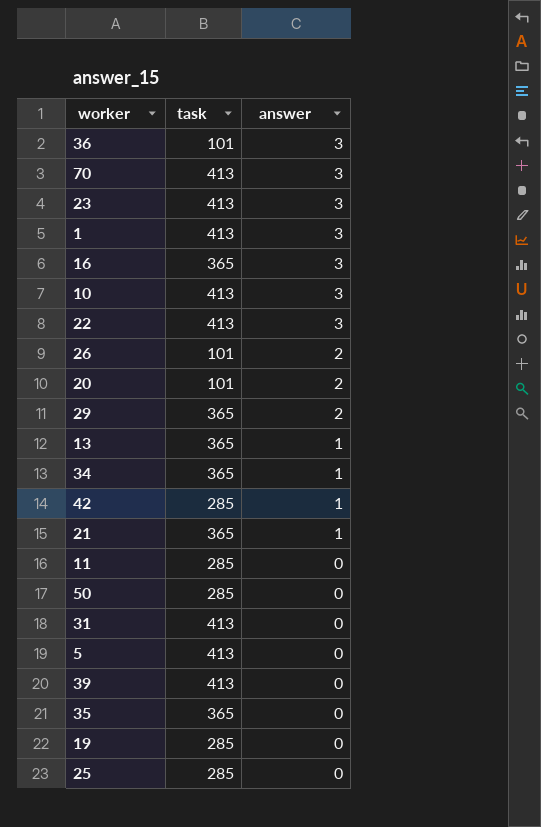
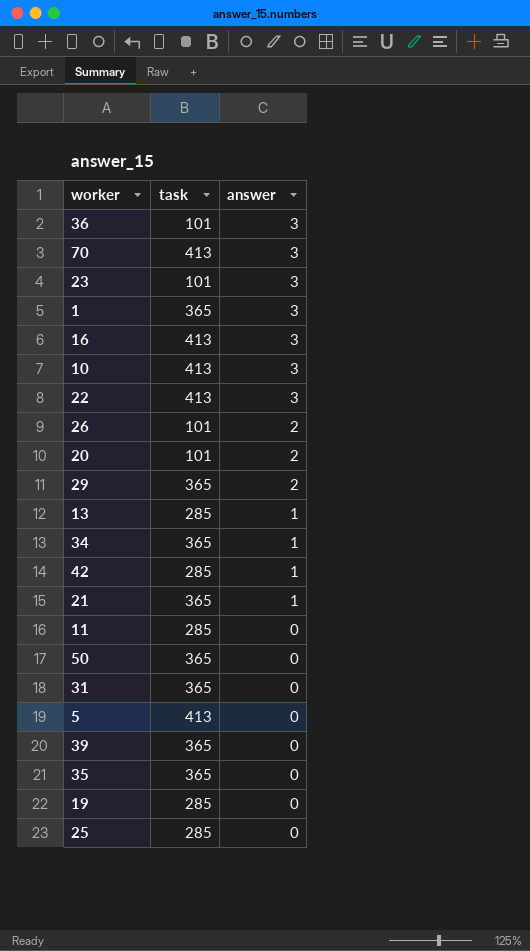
23 | task: 413 -> 101
1 | task: 413 -> 365
16 | task: 365 -> 413
13 | task: 365 -> 285
50 | task: 285 -> 365
31 | task: 413 -> 365
39 | task: 413 -> 365

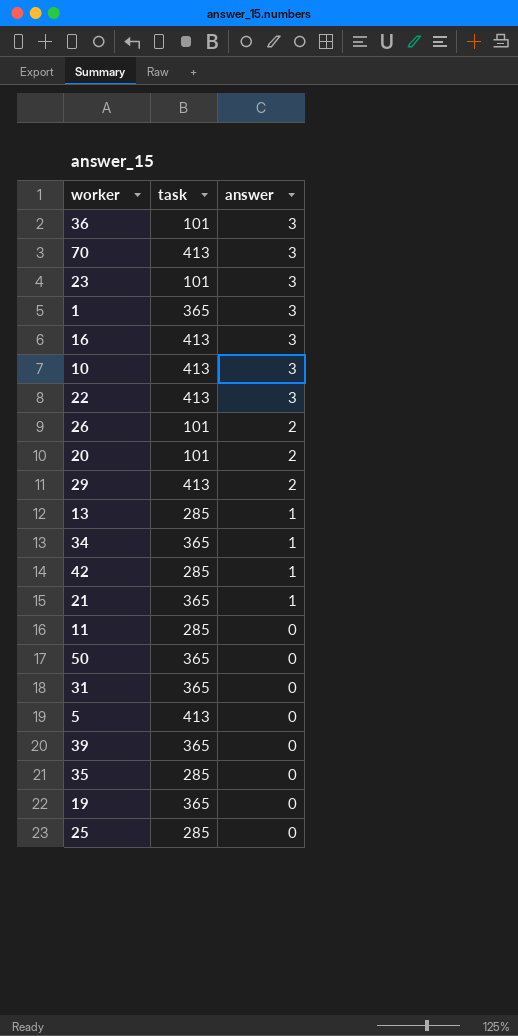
29 | task: 365 -> 413
35 | task: 365 -> 285
19 | task: 285 -> 365

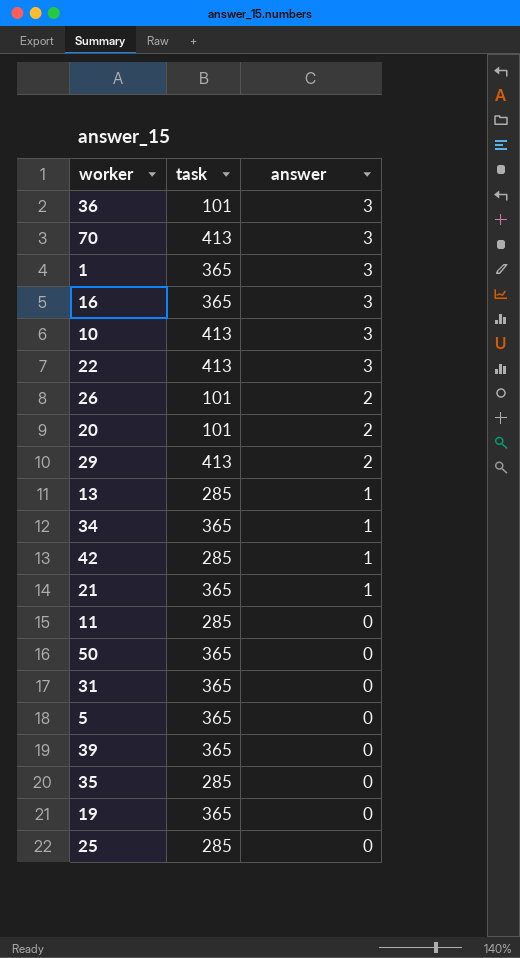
row 23: 101 | 3 -> none
16 | task: 413 -> 365
5 | task: 413 -> 365

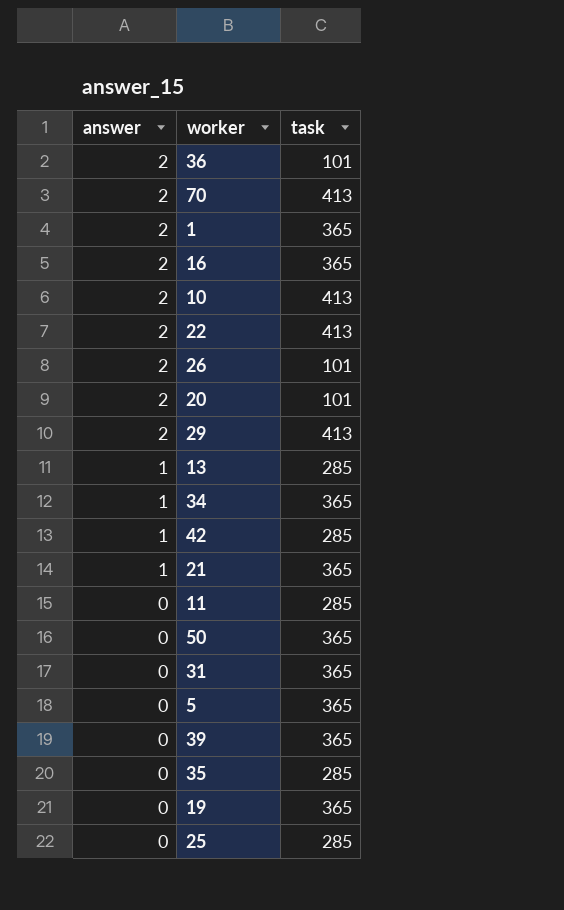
column answer | position: 3 -> 1
36 | answer: 3 -> 2
70 | answer: 3 -> 2
1 | answer: 3 -> 2
16 | answer: 3 -> 2
10 | answer: 3 -> 2
22 | answer: 3 -> 2

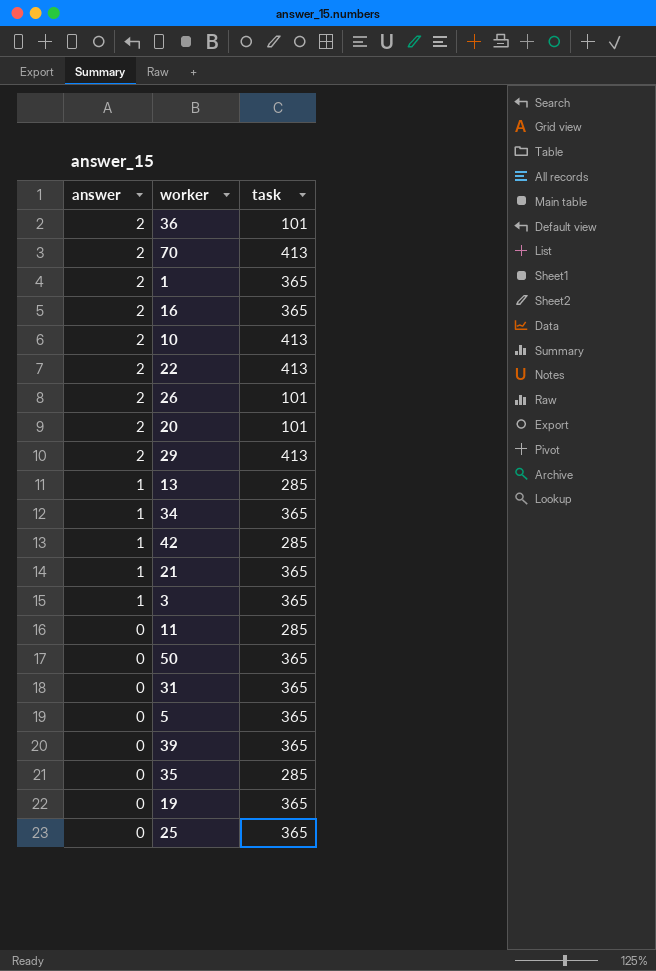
row 3: none -> 1 | 365
25 | task: 285 -> 365

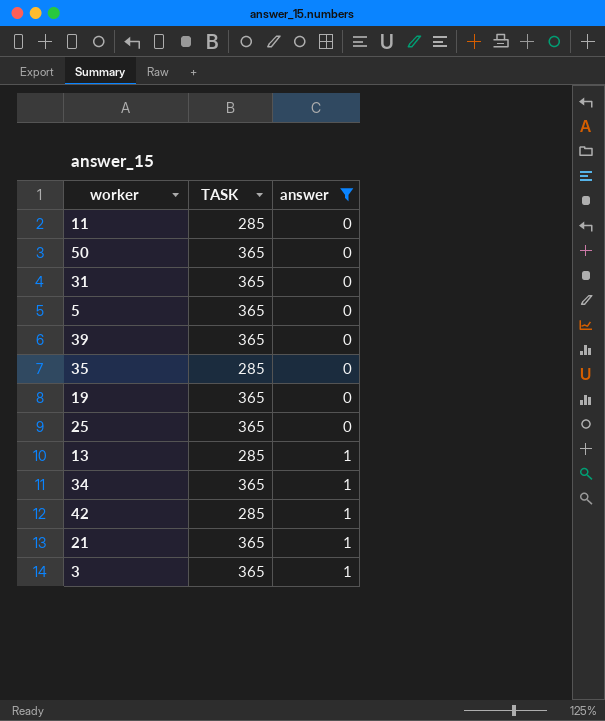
filter: none -> answer != 2
row order: answer descending -> answer ascending
column name: task -> TASK
column answer | position: 1 -> 3

